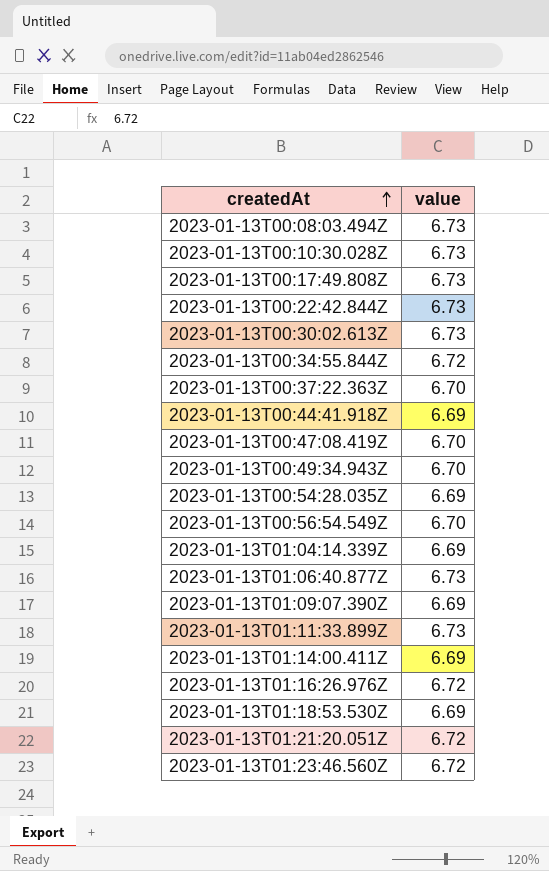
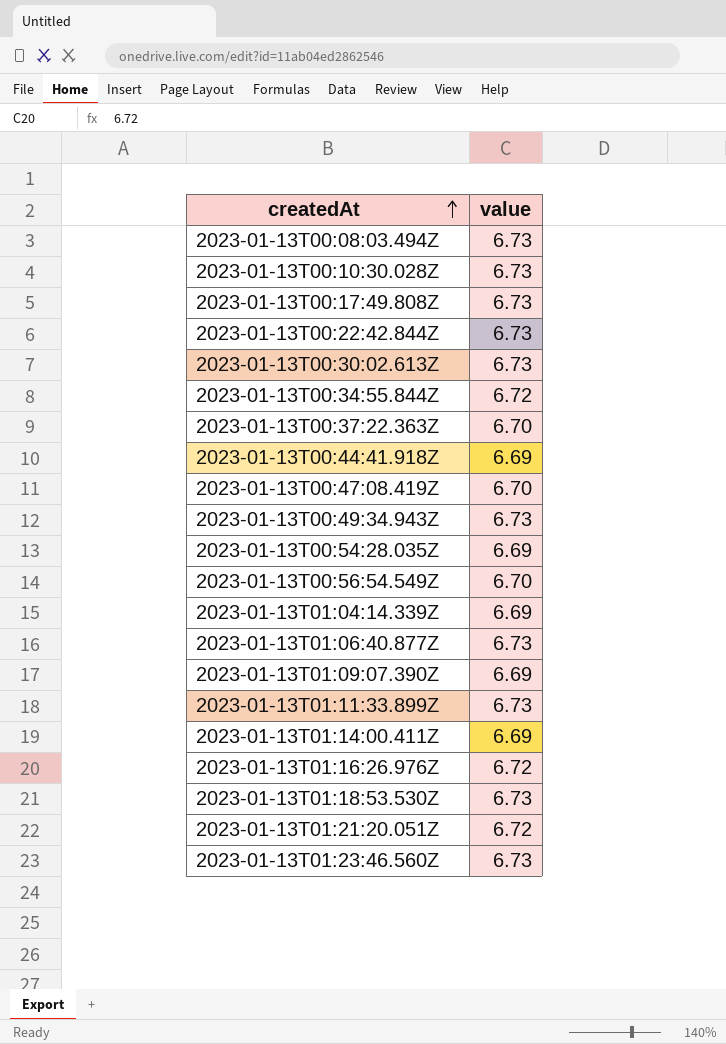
2023-01-13T00:49:34.943Z | value: 6.70 -> 6.73
2023-01-13T01:18:53.530Z | value: 6.69 -> 6.73
2023-01-13T01:23:46.560Z | value: 6.72 -> 6.73

